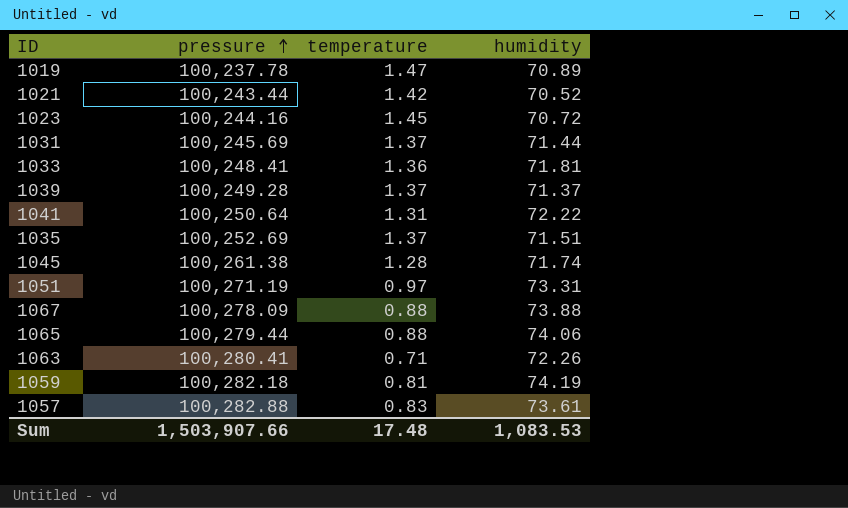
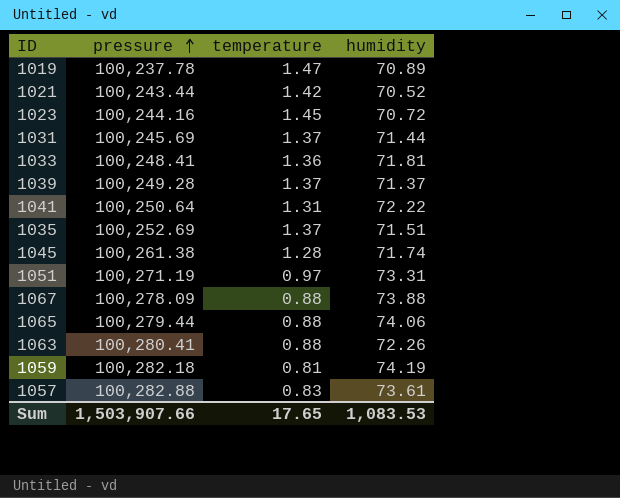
1063 | temperature: 0.71 -> 0.88
Sum | temperature: 17.48 -> 17.65

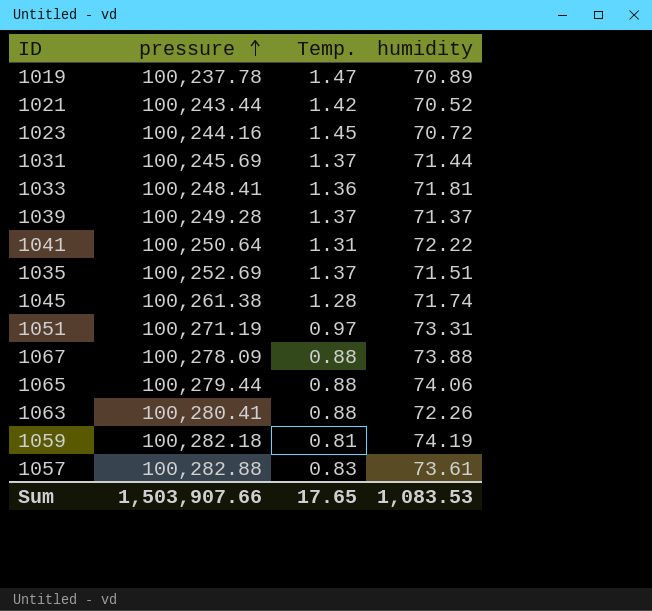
column name: temperature -> Temp.

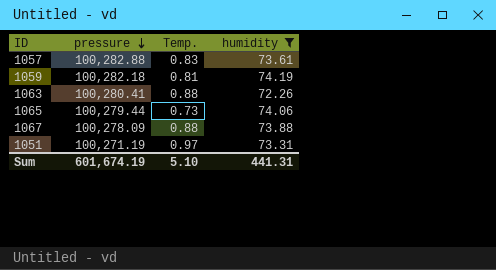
filter: none -> humidity >= 72.26
row order: pressure ascending -> pressure descending
1065 | Temp.: 0.88 -> 0.73
Sum | pressure: 1,503,907.66 -> 601,674.19
Sum | Temp.: 17.65 -> 5.10
Sum | humidity: 1,083.53 -> 441.31

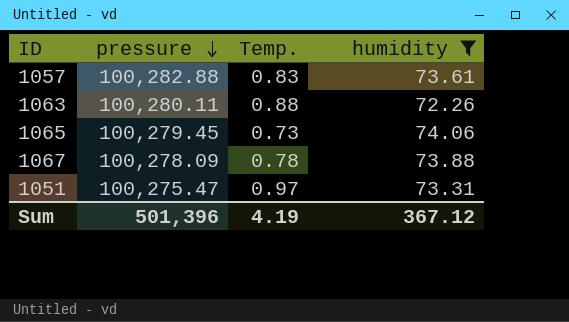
row 1059: 100,282.18 | 0.81 | 74.19 -> none
1063 | pressure: 100,280.41 -> 100,280.11
1065 | pressure: 100,279.44 -> 100,279.45
1067 | Temp.: 0.88 -> 0.78
1051 | pressure: 100,271.19 -> 100,275.47
Sum | pressure: 601,674.19 -> 501,396
Sum | Temp.: 5.10 -> 4.19
Sum | humidity: 441.31 -> 367.12

